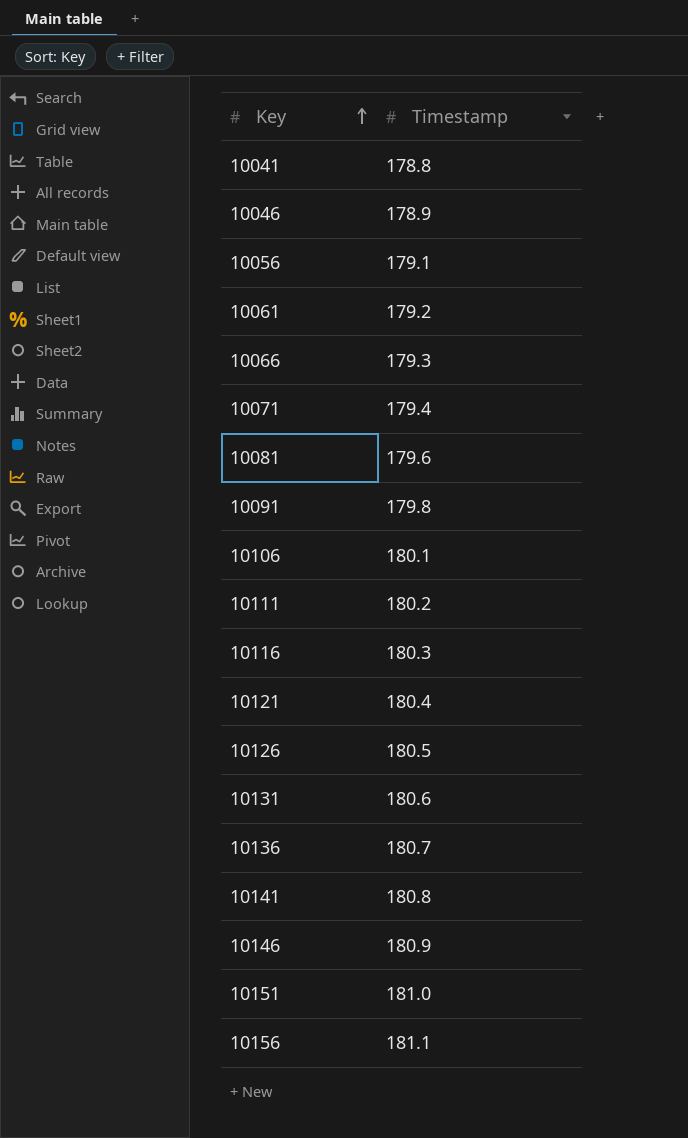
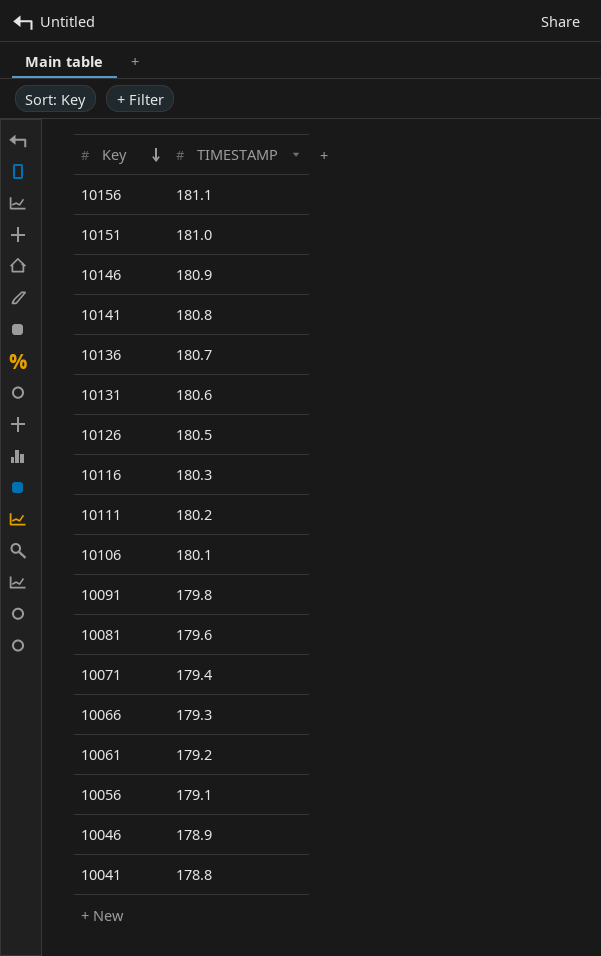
row order: Key ascending -> Key descending
column name: Timestamp -> TIMESTAMP
row 10121: 180.4 -> none

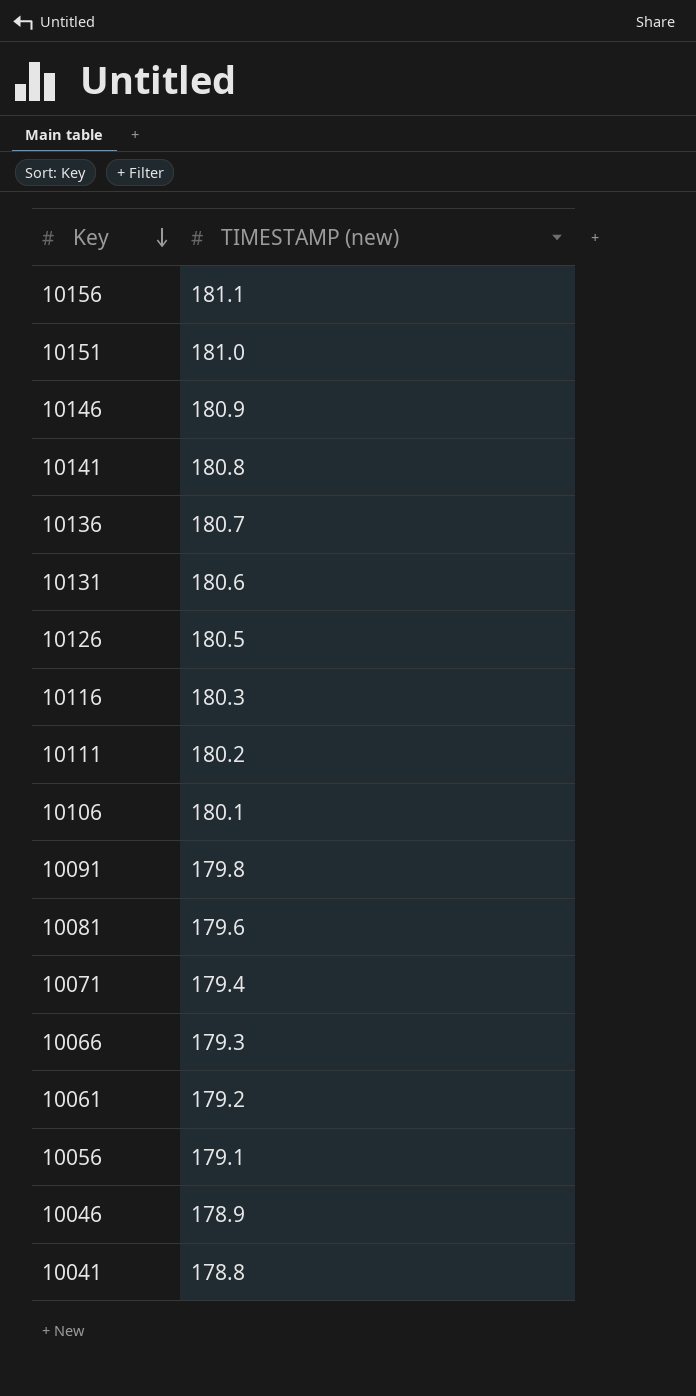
column name: TIMESTAMP -> TIMESTAMP (new)

